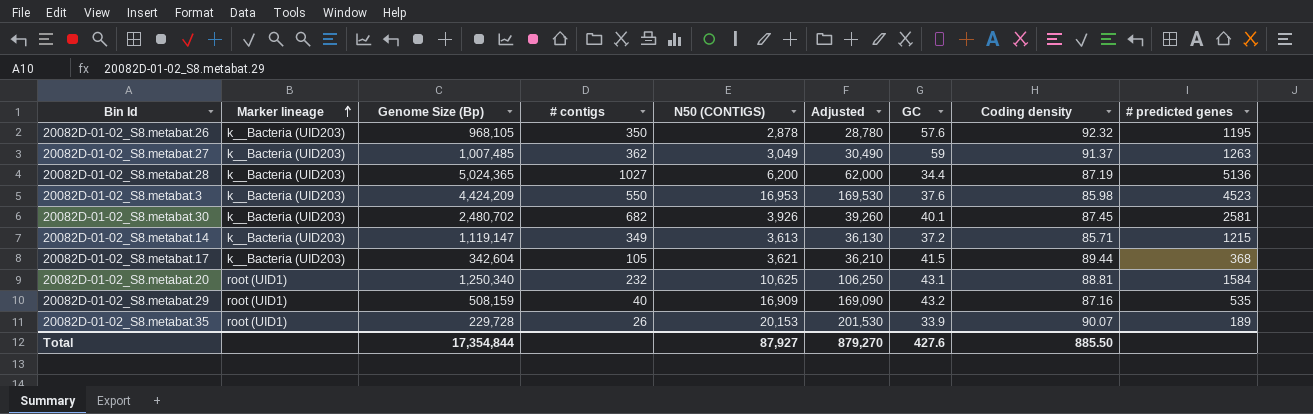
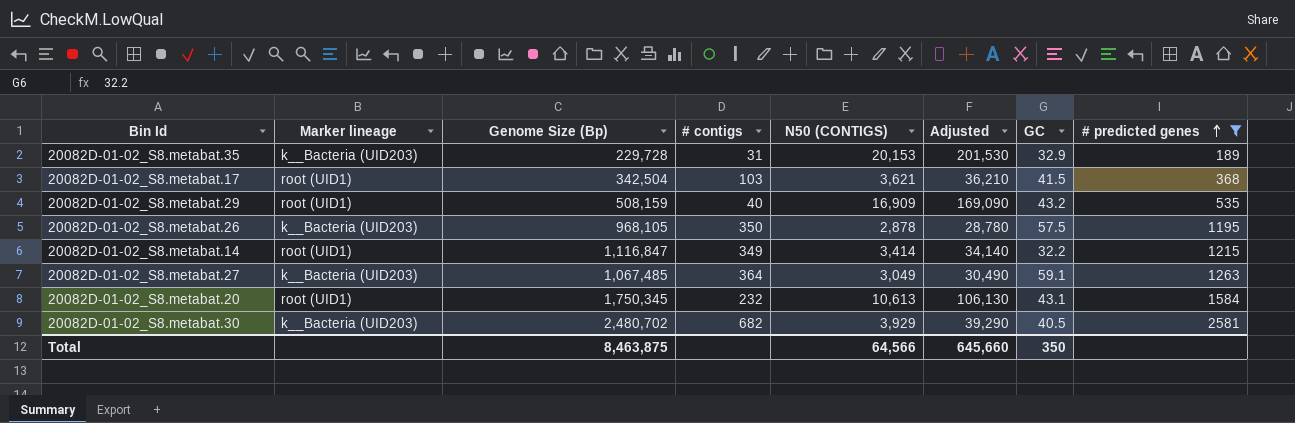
filter: none -> # predicted genes <= 2581
row order: Marker lineage ascending -> # predicted genes ascending
column Coding density | position: 8 -> none
20082D-01-02_S8.metabat.35 | Marker lineage: root (UID1) -> k__Bacteria (UID203)
20082D-01-02_S8.metabat.35 | # contigs: 26 -> 31
20082D-01-02_S8.metabat.35 | GC: 33.9 -> 32.9
20082D-01-02_S8.metabat.17 | Marker lineage: k__Bacteria (UID203) -> root (UID1)
20082D-01-02_S8.metabat.17 | Genome Size (Bp): 342,604 -> 342,504
20082D-01-02_S8.metabat.17 | # contigs: 105 -> 103
20082D-01-02_S8.metabat.26 | GC: 57.6 -> 57.5
20082D-01-02_S8.metabat.14 | Marker lineage: k__Bacteria (UID203) -> root (UID1)
20082D-01-02_S8.metabat.14 | Genome Size (Bp): 1,119,147 -> 1,116,847
20082D-01-02_S8.metabat.14 | N50 (CONTIGS): 3,613 -> 3,414
20082D-01-02_S8.metabat.14 | Adjusted: 36,130 -> 34,140
20082D-01-02_S8.metabat.14 | GC: 37.2 -> 32.2
20082D-01-02_S8.metabat.27 | Genome Size (Bp): 1,007,485 -> 1,067,485
20082D-01-02_S8.metabat.27 | # contigs: 362 -> 364
20082D-01-02_S8.metabat.27 | GC: 59 -> 59.1
20082D-01-02_S8.metabat.20 | Genome Size (Bp): 1,250,340 -> 1,750,345
20082D-01-02_S8.metabat.20 | N50 (CONTIGS): 10,625 -> 10,613
20082D-01-02_S8.metabat.20 | Adjusted: 106,250 -> 106,130
20082D-01-02_S8.metabat.30 | N50 (CONTIGS): 3,926 -> 3,929
20082D-01-02_S8.metabat.30 | Adjusted: 39,260 -> 39,290
20082D-01-02_S8.metabat.30 | GC: 40.1 -> 40.5
Total | Genome Size (Bp): 17,354,844 -> 8,463,875
Total | N50 (CONTIGS): 87,927 -> 64,566
Total | Adjusted: 879,270 -> 645,660
Total | GC: 427.6 -> 350

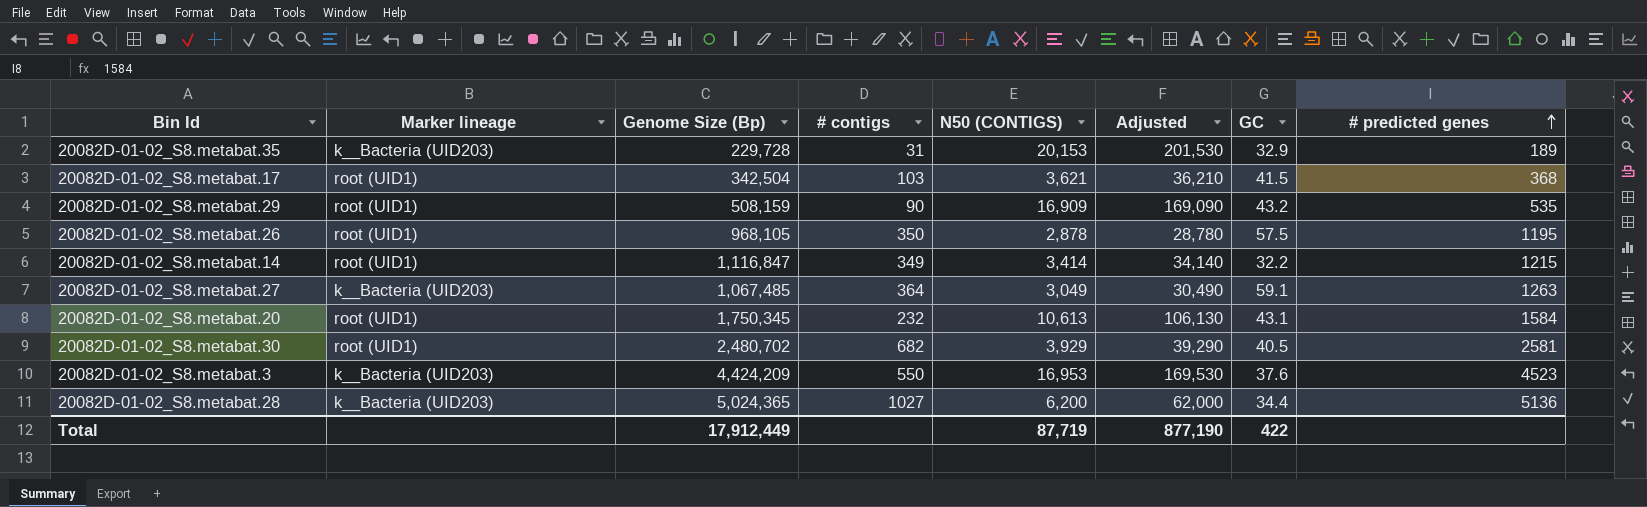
filter: # predicted genes <= 2581 -> none
20082D-01-02_S8.metabat.29 | # contigs: 40 -> 90
20082D-01-02_S8.metabat.26 | Marker lineage: k__Bacteria (UID203) -> root (UID1)
20082D-01-02_S8.metabat.30 | Marker lineage: k__Bacteria (UID203) -> root (UID1)
Total | Genome Size (Bp): 8,463,875 -> 17,912,449
Total | N50 (CONTIGS): 64,566 -> 87,719
Total | Adjusted: 645,660 -> 877,190
Total | GC: 350 -> 422

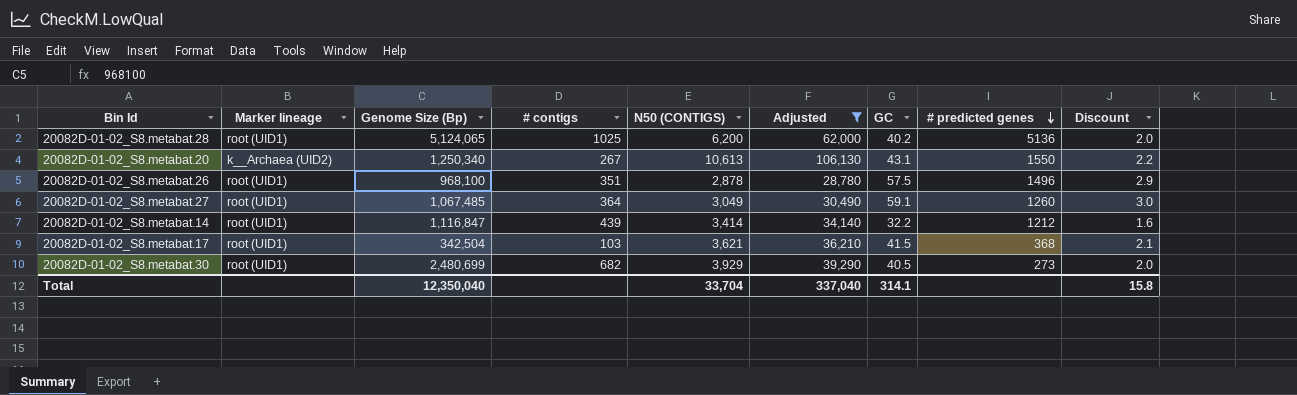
filter: none -> Adjusted <= 106,130
row order: # predicted genes ascending -> # predicted genes descending
column Discount | formula: none -> [GC] * 0.05
20082D-01-02_S8.metabat.28 | Marker lineage: k__Bacteria (UID203) -> root (UID1)
20082D-01-02_S8.metabat.28 | Genome Size (Bp): 5,024,365 -> 5,124,065
20082D-01-02_S8.metabat.28 | # contigs: 1027 -> 1025
20082D-01-02_S8.metabat.28 | GC: 34.4 -> 40.2
20082D-01-02_S8.metabat.20 | Marker lineage: root (UID1) -> k__Archaea (UID2)
20082D-01-02_S8.metabat.20 | Genome Size (Bp): 1,750,345 -> 1,250,340
20082D-01-02_S8.metabat.20 | # contigs: 232 -> 267
20082D-01-02_S8.metabat.20 | # predicted genes: 1584 -> 1550
20082D-01-02_S8.metabat.26 | Genome Size (Bp): 968,105 -> 968,100
20082D-01-02_S8.metabat.26 | # contigs: 350 -> 351
20082D-01-02_S8.metabat.26 | # predicted genes: 1195 -> 1496
20082D-01-02_S8.metabat.27 | Marker lineage: k__Bacteria (UID203) -> root (UID1)
20082D-01-02_S8.metabat.27 | # predicted genes: 1263 -> 1260
20082D-01-02_S8.metabat.14 | # contigs: 349 -> 439
20082D-01-02_S8.metabat.14 | # predicted genes: 1215 -> 1212
20082D-01-02_S8.metabat.30 | Genome Size (Bp): 2,480,702 -> 2,480,699
20082D-01-02_S8.metabat.30 | # predicted genes: 2581 -> 273
Total | Genome Size (Bp): 17,912,449 -> 12,350,040
Total | N50 (CONTIGS): 87,719 -> 33,704
Total | Adjusted: 877,190 -> 337,040
Total | GC: 422 -> 314.1

